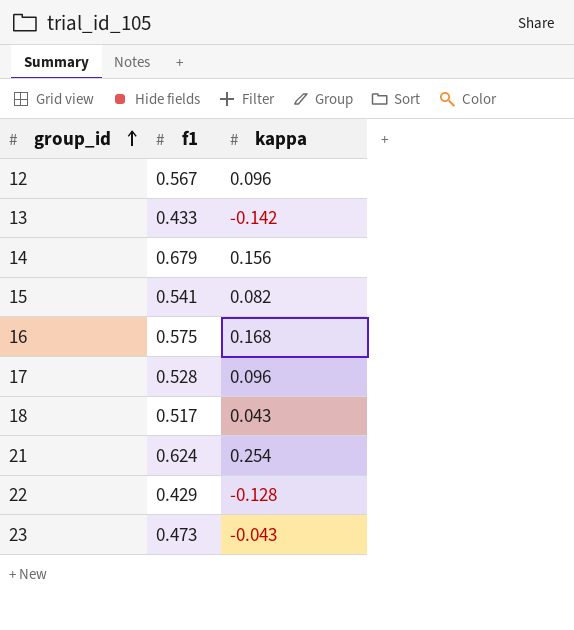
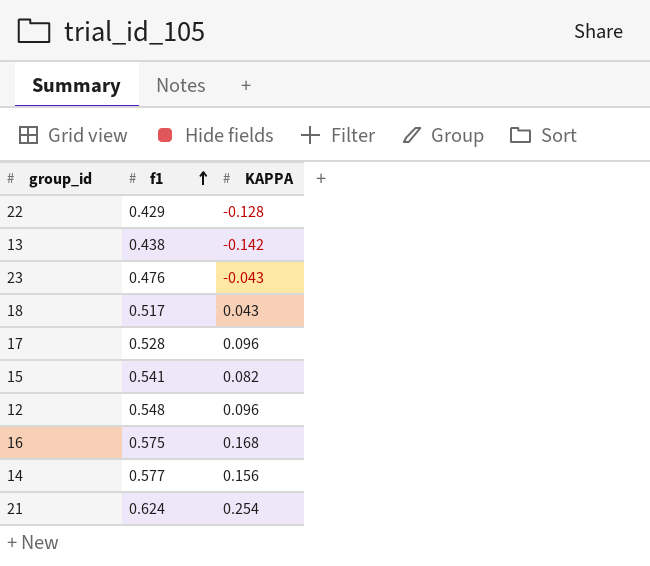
row order: group_id ascending -> f1 ascending
column name: kappa -> KAPPA
13 | f1: 0.433 -> 0.438
23 | f1: 0.473 -> 0.476
12 | f1: 0.567 -> 0.548
14 | f1: 0.679 -> 0.577

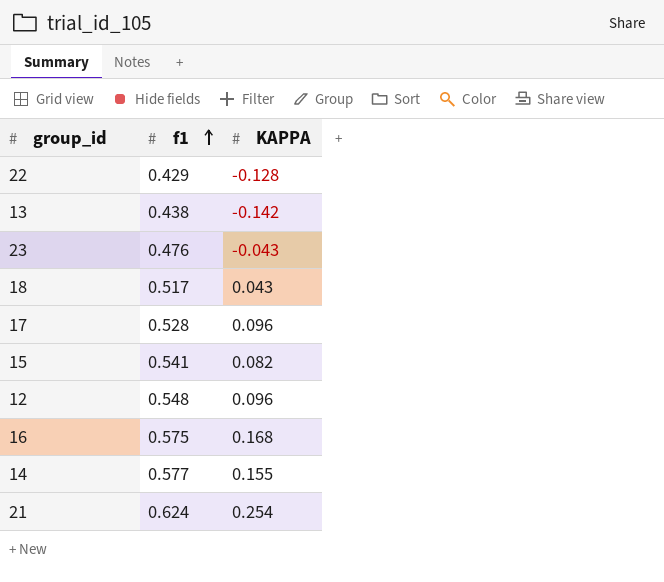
14 | KAPPA: 0.156 -> 0.155

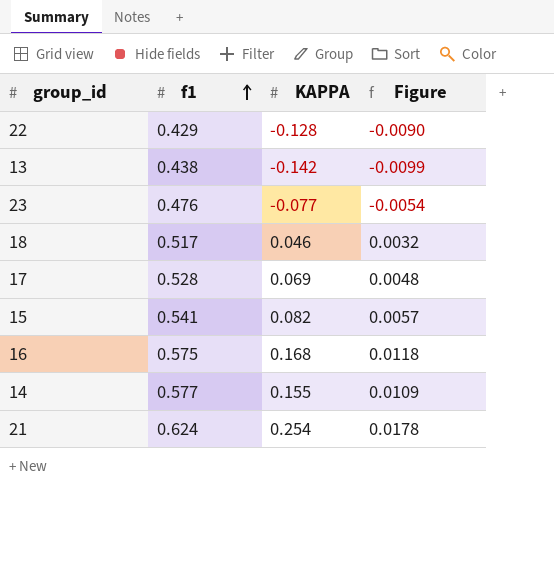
column Figure | formula: none -> [KAPPA] * 0.07
row 12: 0.548 | 0.096 -> none
23 | KAPPA: -0.043 -> -0.077
18 | KAPPA: 0.043 -> 0.046
17 | KAPPA: 0.096 -> 0.069

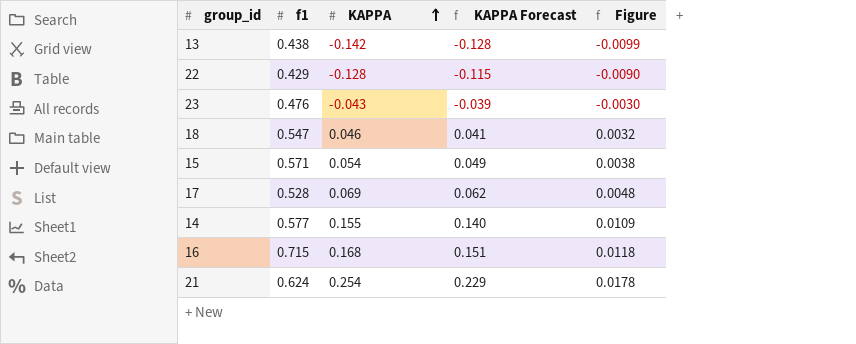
row order: f1 ascending -> KAPPA ascending
column KAPPA Forecast | formula: none -> [KAPPA] * 0.9
23 | KAPPA: -0.077 -> -0.043
23 | Figure: -0.0054 -> -0.0030
18 | f1: 0.517 -> 0.547
15 | f1: 0.541 -> 0.571
15 | KAPPA: 0.082 -> 0.054
15 | Figure: 0.0057 -> 0.0038
16 | f1: 0.575 -> 0.715

